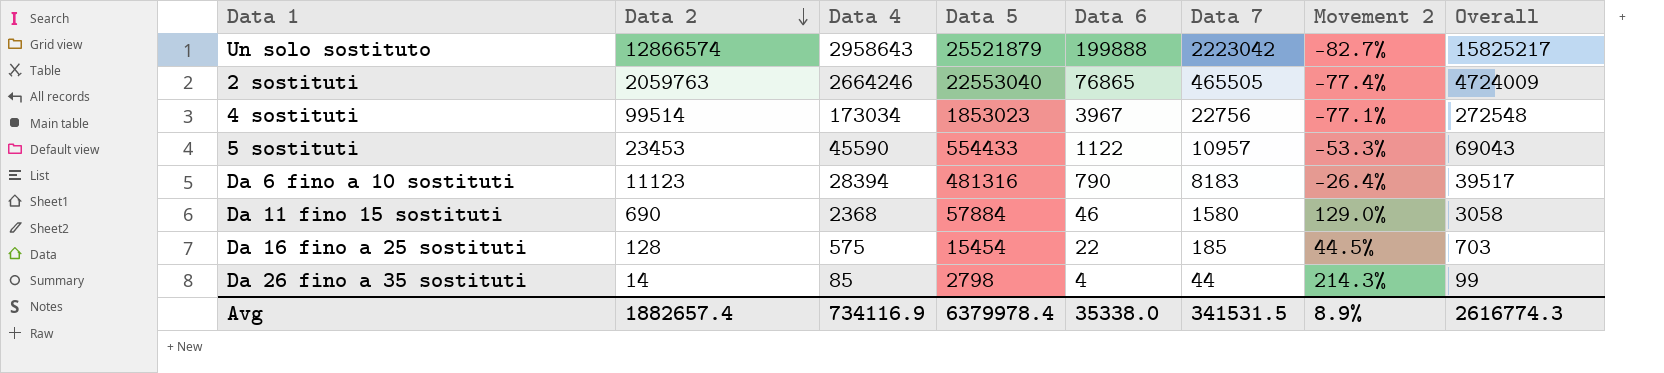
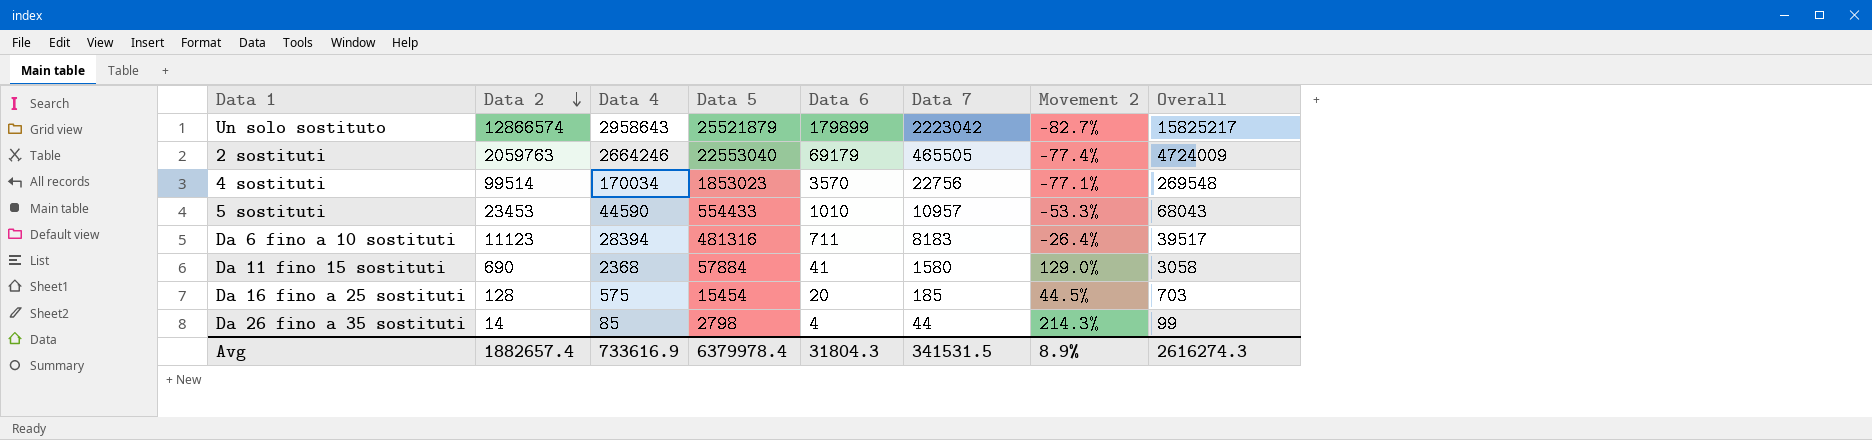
Un solo sostituto | Data 6: 199888 -> 179899
2 sostituti | Data 6: 76865 -> 69179
4 sostituti | Data 4: 173034 -> 170034
4 sostituti | Data 6: 3967 -> 3570
4 sostituti | Overall: 272548 -> 269548
5 sostituti | Data 4: 45590 -> 44590
5 sostituti | Data 6: 1122 -> 1010
5 sostituti | Overall: 69043 -> 68043
Da 6 fino a 10 sostituti | Data 6: 790 -> 711
Da 11 fino 15 sostituti | Data 6: 46 -> 41
Da 16 fino a 25 sostituti | Data 6: 22 -> 20
Avg | Data 4: 734116.9 -> 733616.9
Avg | Data 6: 35338.0 -> 31804.3
Avg | Overall: 2616774.3 -> 2616274.3

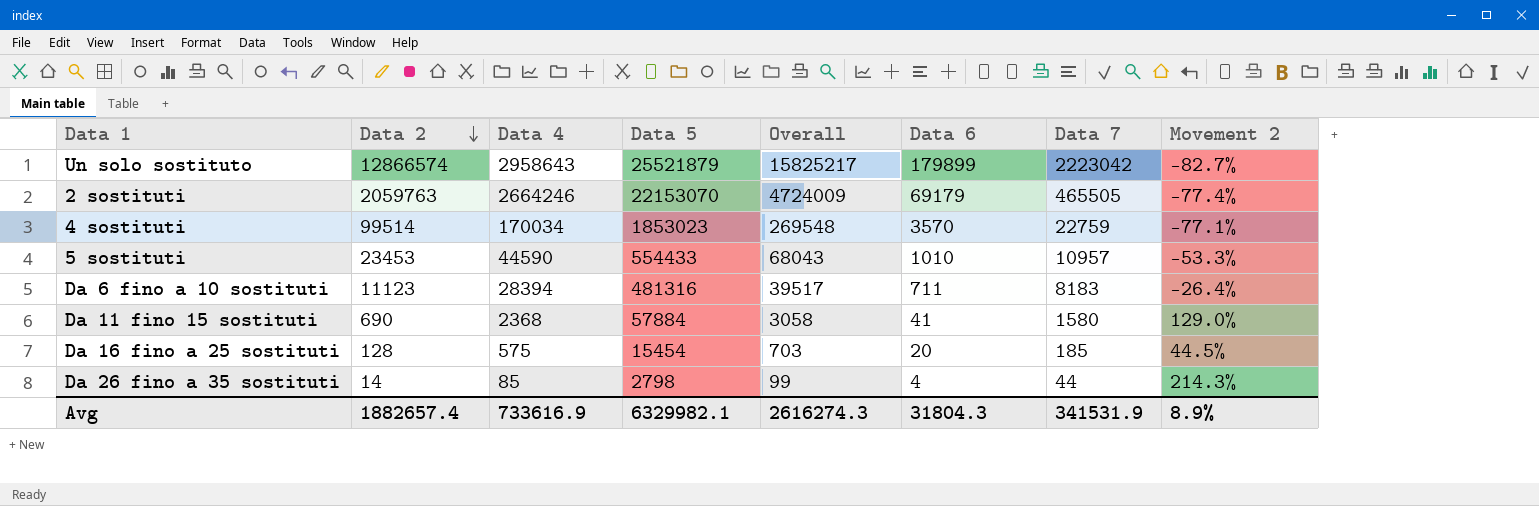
column Overall | position: 8 -> 5
2 sostituti | Data 5: 22553040 -> 22153070
4 sostituti | Data 7: 22756 -> 22759
Avg | Data 5: 6379978.4 -> 6329982.1
Avg | Data 7: 341531.5 -> 341531.9

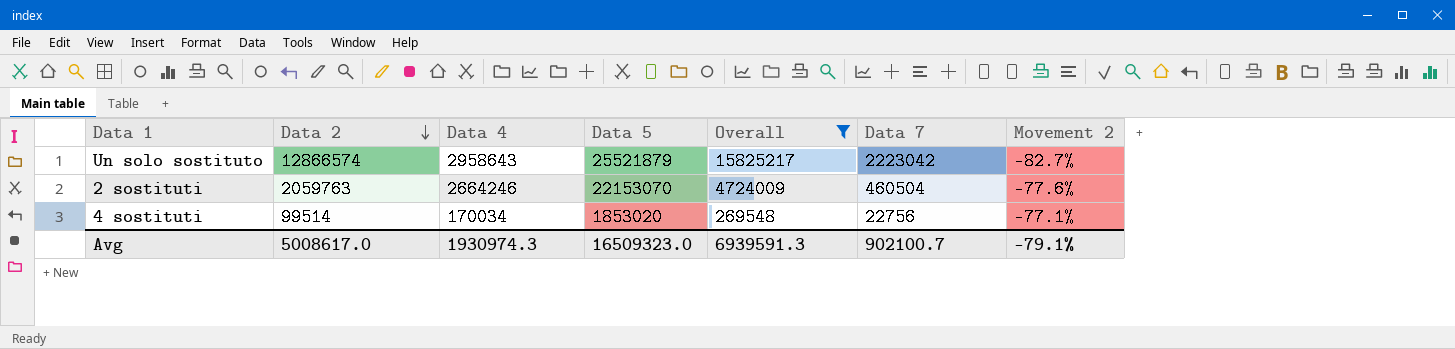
filter: none -> Overall >= 269548
column Data 6 | position: 6 -> none
2 sostituti | Data 7: 465505 -> 460504
2 sostituti | Movement 2: -77.4% -> -77.6%
4 sostituti | Data 5: 1853023 -> 1853020
4 sostituti | Data 7: 22759 -> 22756
Avg | Data 2: 1882657.4 -> 5008617.0
Avg | Data 4: 733616.9 -> 1930974.3
Avg | Data 5: 6329982.1 -> 16509323.0
Avg | Overall: 2616274.3 -> 6939591.3
Avg | Data 7: 341531.9 -> 902100.7
Avg | Movement 2: 8.9% -> -79.1%

